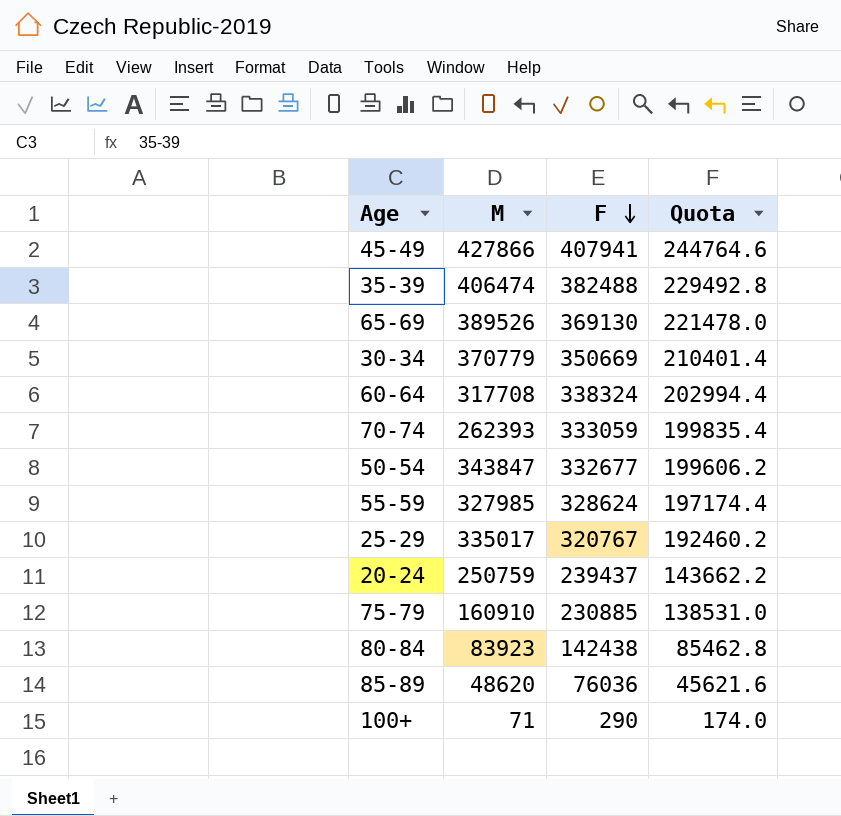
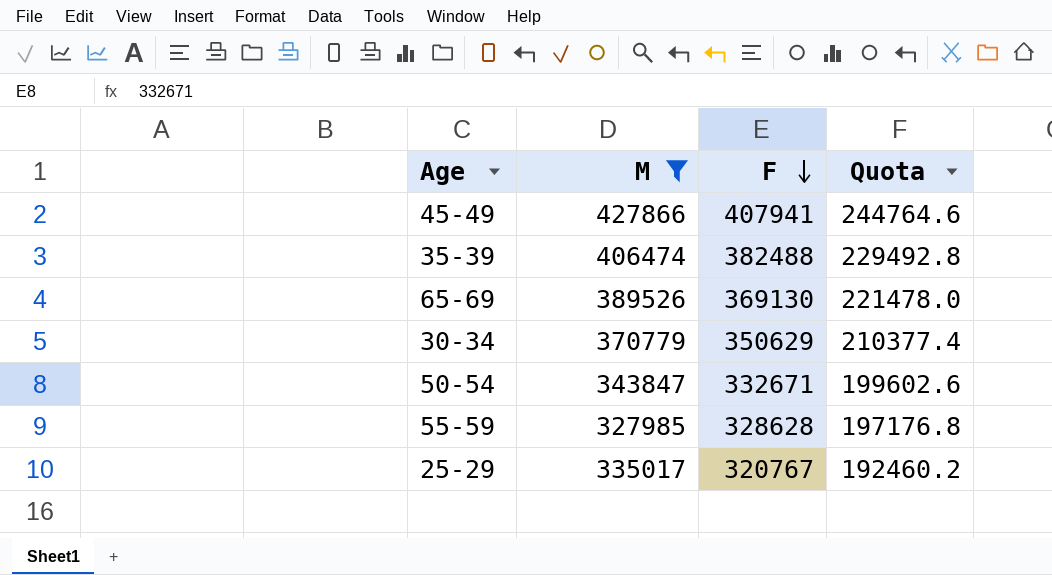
filter: none -> M >= 327985
30-34 | F: 350669 -> 350629
30-34 | Quota: 210401.4 -> 210377.4
50-54 | F: 332677 -> 332671
50-54 | Quota: 199606.2 -> 199602.6
55-59 | F: 328624 -> 328628
55-59 | Quota: 197174.4 -> 197176.8

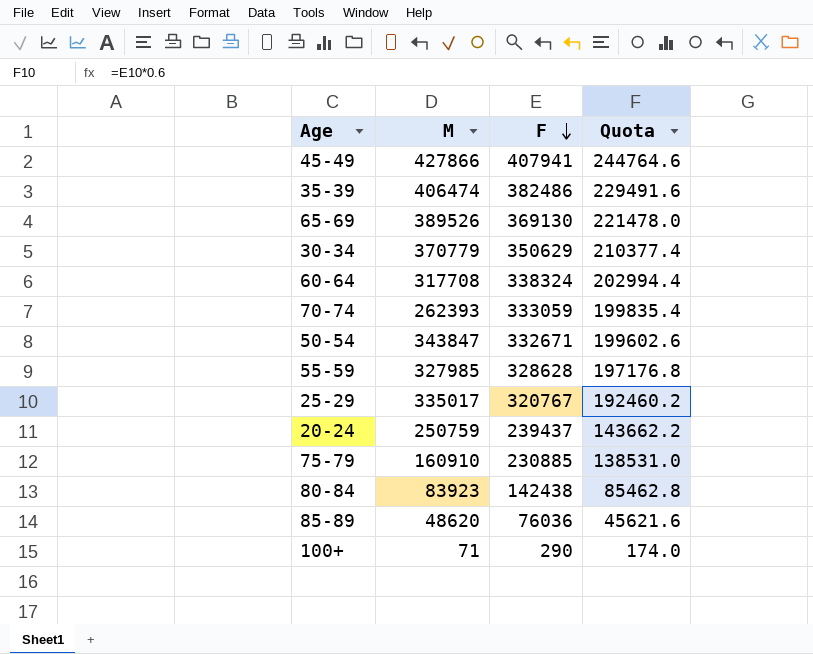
filter: M >= 327985 -> none
35-39 | F: 382488 -> 382486
35-39 | Quota: 229492.8 -> 229491.6

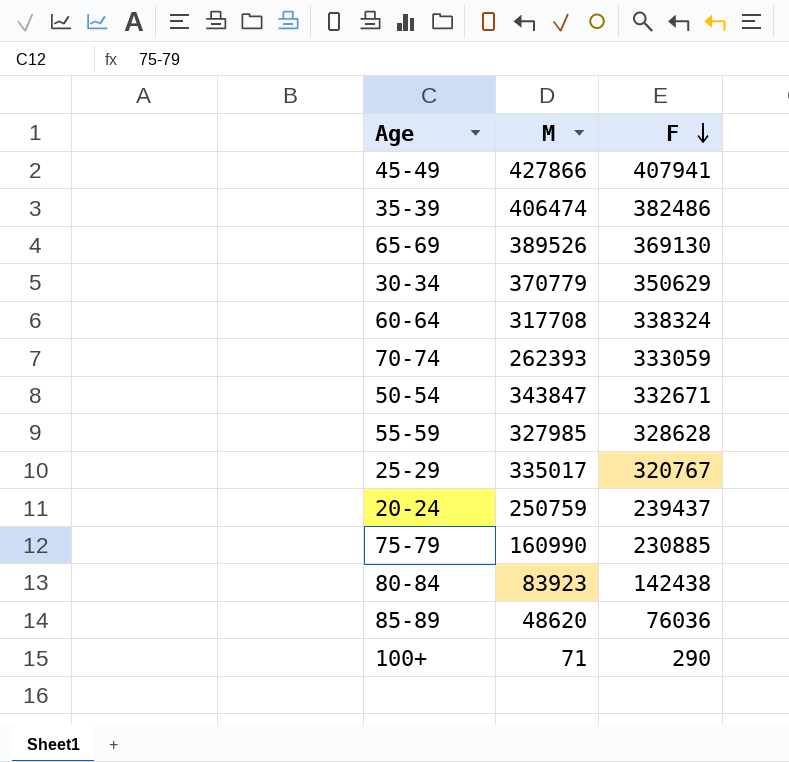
column Quota | formula: [F] * 0.6 -> none
75-79 | M: 160910 -> 160990

